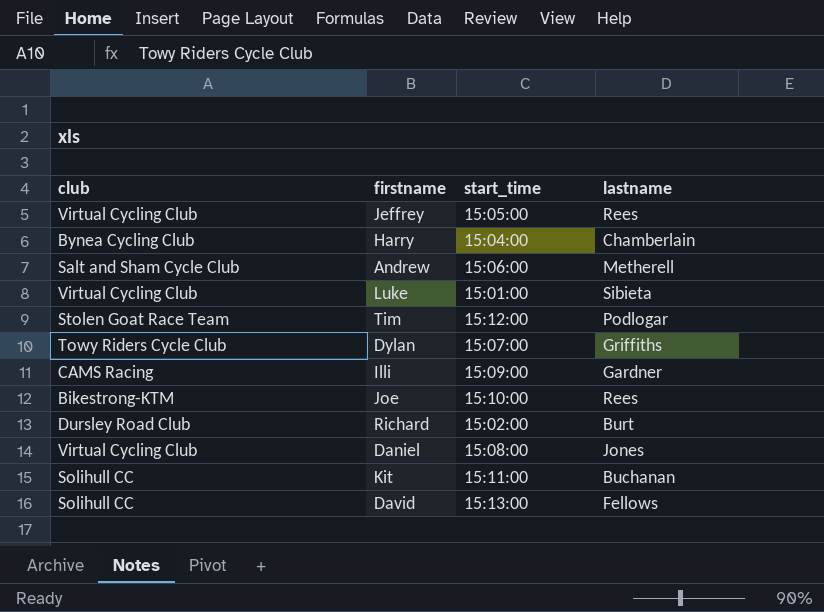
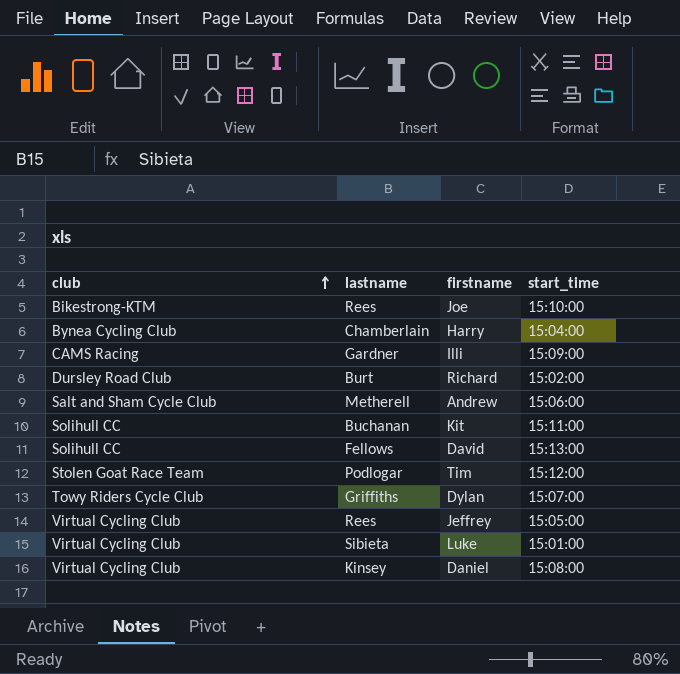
row order: none -> club ascending
column lastname | position: 4 -> 2
Daniel | lastname: Jones -> Kinsey

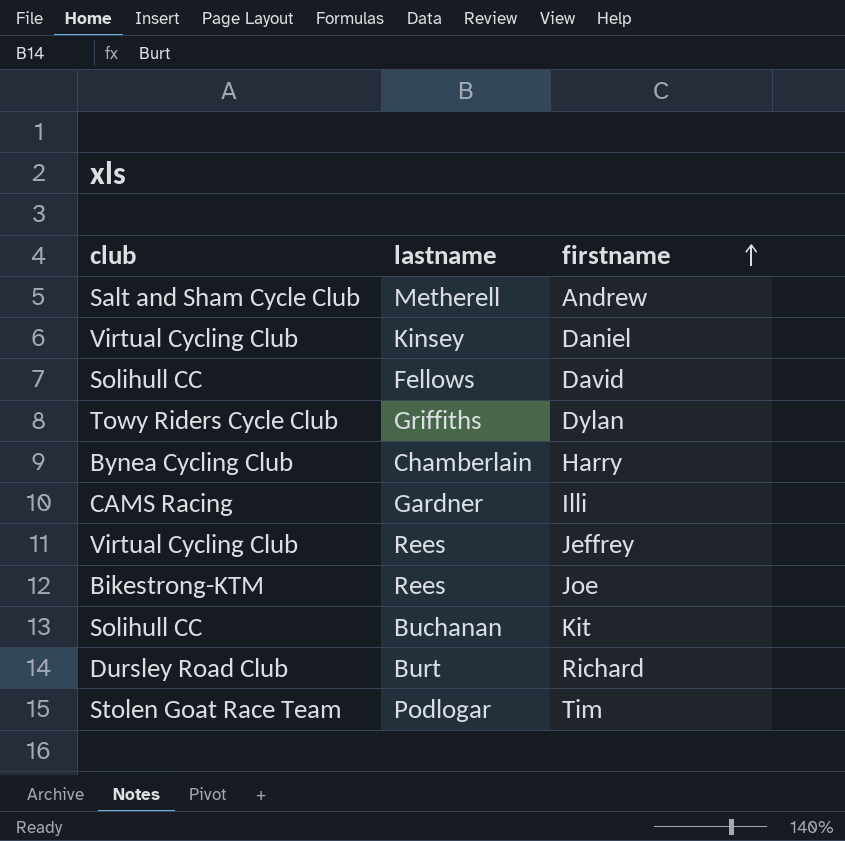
row order: club ascending -> firstname ascending
column start_time | position: 4 -> none
row Luke: Virtual Cycling Club | Sibieta | 15:01:00 -> none

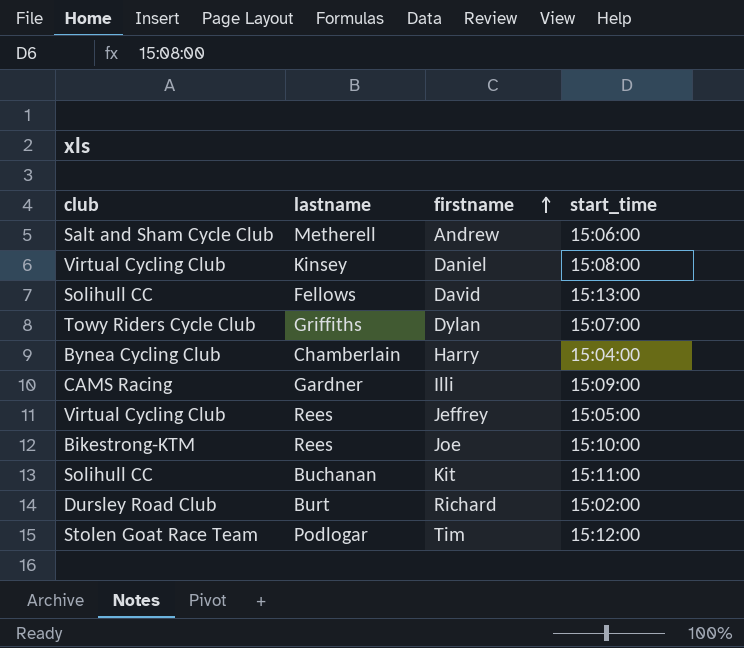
column start_time | position: none -> 4

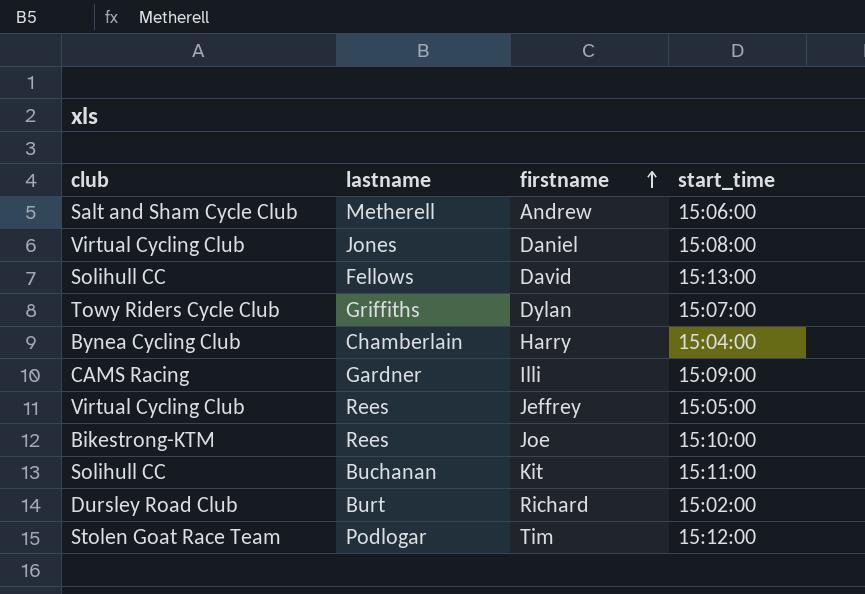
Daniel | lastname: Kinsey -> Jones

